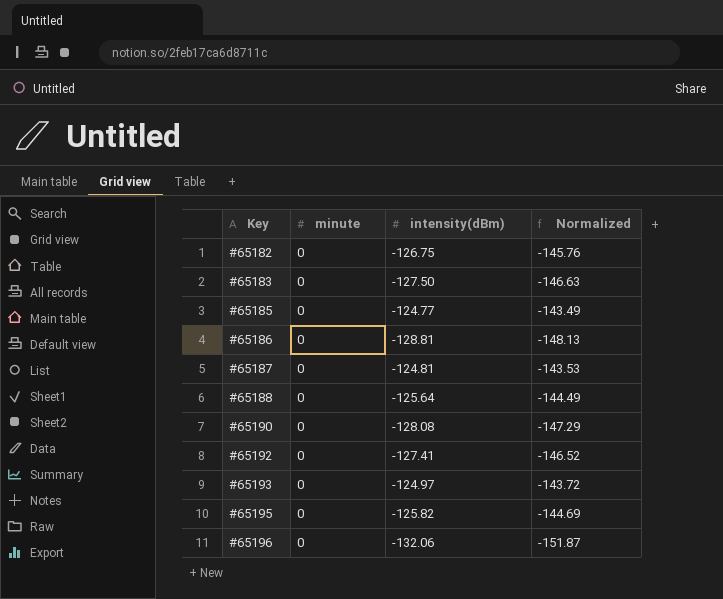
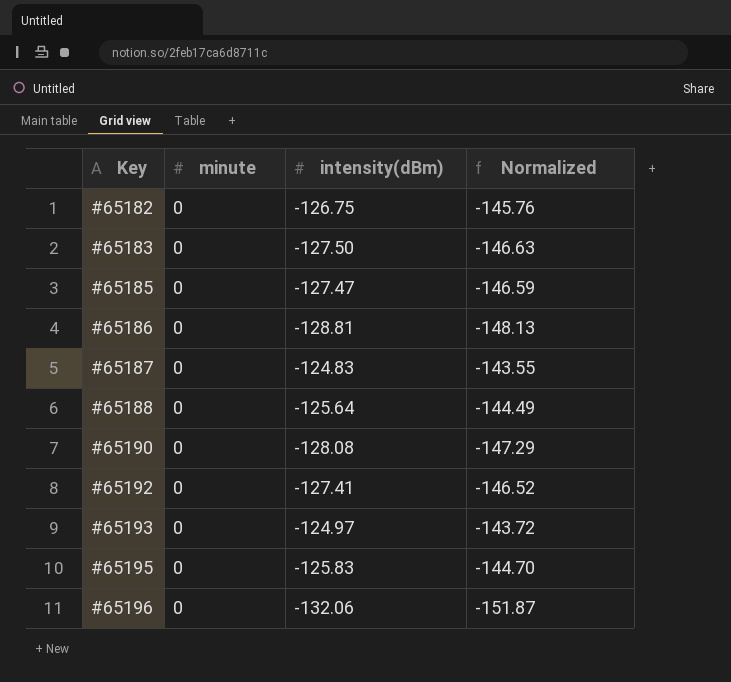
#65185 | intensity(dBm): -124.77 -> -127.47
#65185 | Normalized: -143.49 -> -146.59
#65187 | intensity(dBm): -124.81 -> -124.83
#65187 | Normalized: -143.53 -> -143.55
#65195 | intensity(dBm): -125.82 -> -125.83
#65195 | Normalized: -144.69 -> -144.70

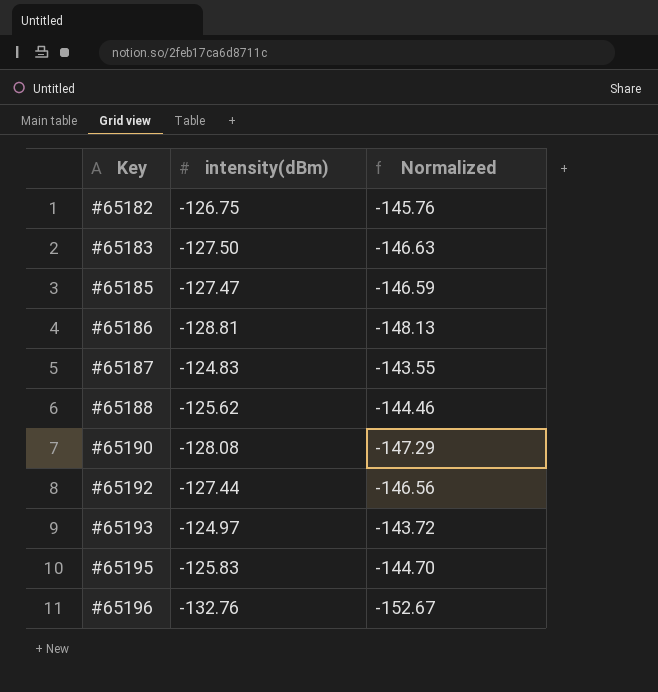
column minute | position: 2 -> none
#65188 | intensity(dBm): -125.64 -> -125.62
#65188 | Normalized: -144.49 -> -144.46
#65192 | intensity(dBm): -127.41 -> -127.44
#65192 | Normalized: -146.52 -> -146.56
#65196 | intensity(dBm): -132.06 -> -132.76
#65196 | Normalized: -151.87 -> -152.67

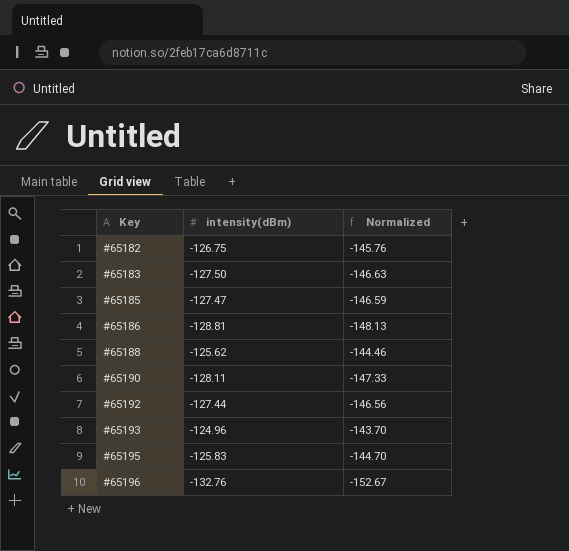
row #65187: -124.83 | -143.55 -> none
#65190 | intensity(dBm): -128.08 -> -128.11
#65190 | Normalized: -147.29 -> -147.33
#65193 | intensity(dBm): -124.97 -> -124.96
#65193 | Normalized: -143.72 -> -143.70

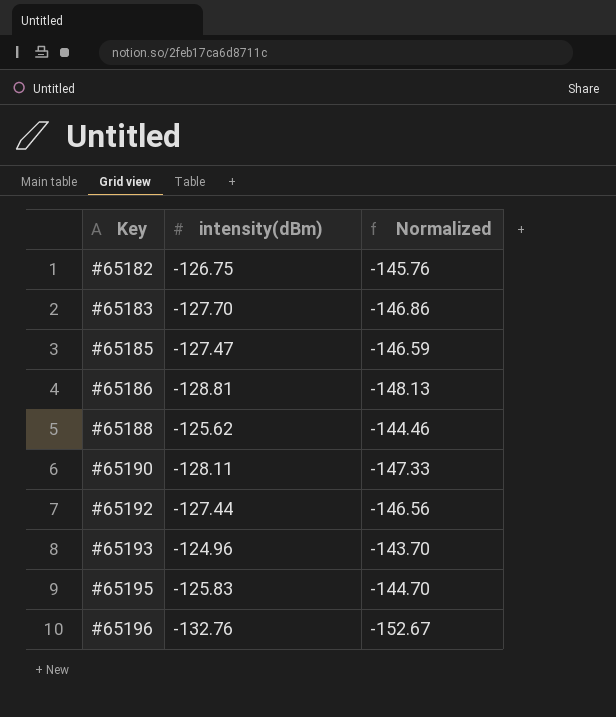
#65183 | intensity(dBm): -127.50 -> -127.70
#65183 | Normalized: -146.63 -> -146.86

